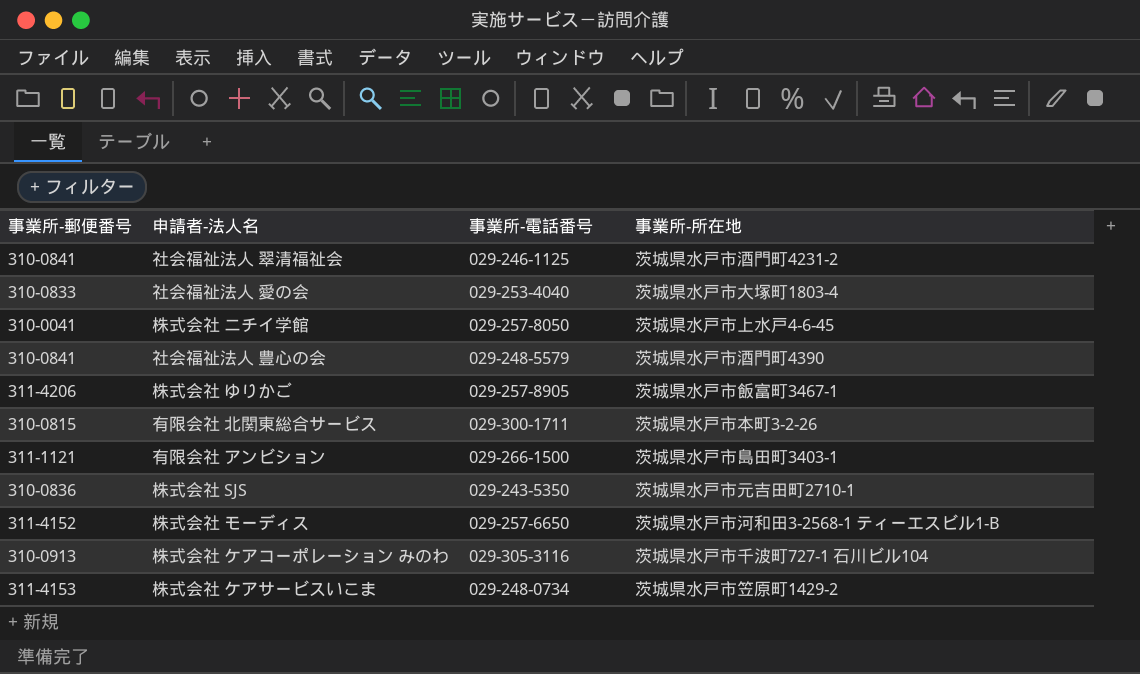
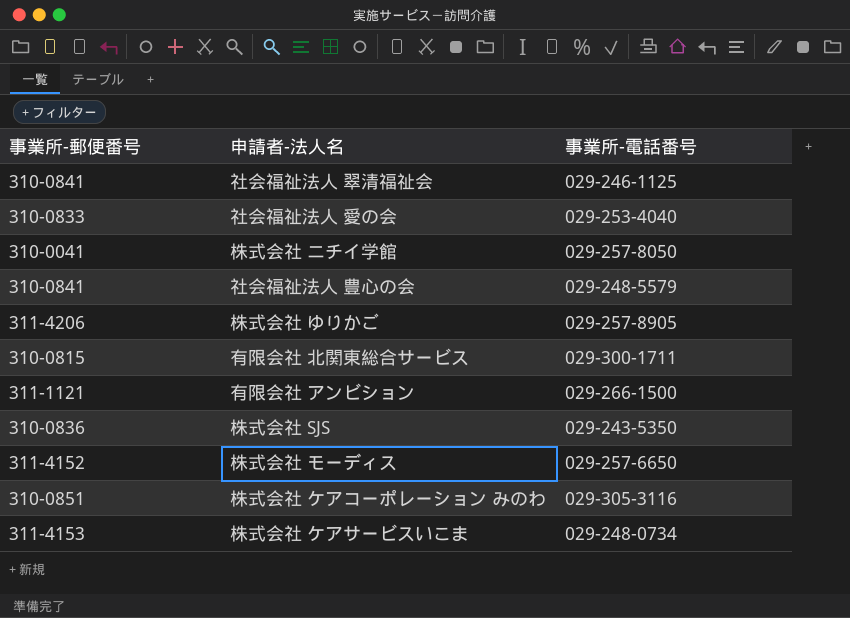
column 事業所-所在地 | position: 4 -> none
株式会社 ケアコーポレーション みのわ | 事業所-郵便番号: 310-0913 -> 310-0851

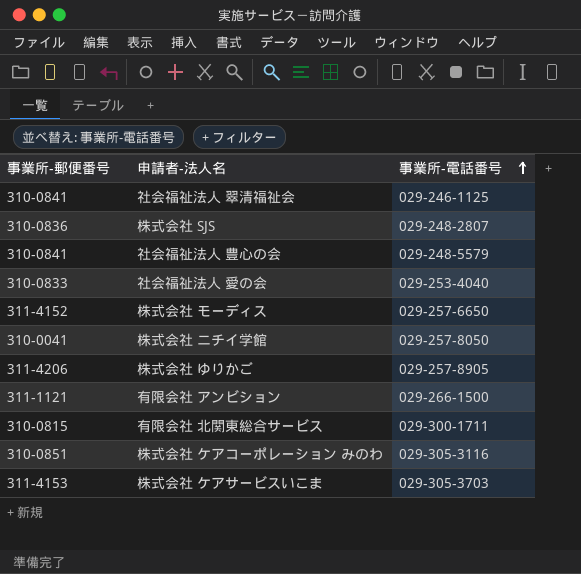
row order: none -> 事業所-電話番号 ascending
株式会社 SJS | 事業所-電話番号: 029-243-5350 -> 029-248-2807
株式会社 ケアサービスいこま | 事業所-電話番号: 029-248-0734 -> 029-305-3703

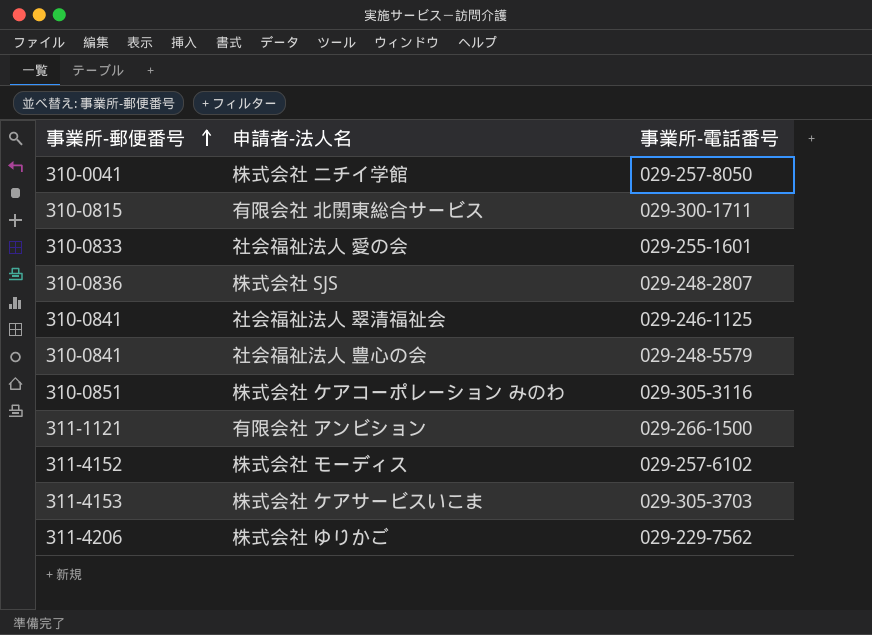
row order: 事業所-電話番号 ascending -> 事業所-郵便番号 ascending
社会福祉法人 愛の会 | 事業所-電話番号: 029-253-4040 -> 029-255-1601
株式会社 モーディス | 事業所-電話番号: 029-257-6650 -> 029-257-6102
株式会社 ゆりかご | 事業所-電話番号: 029-257-8905 -> 029-229-7562

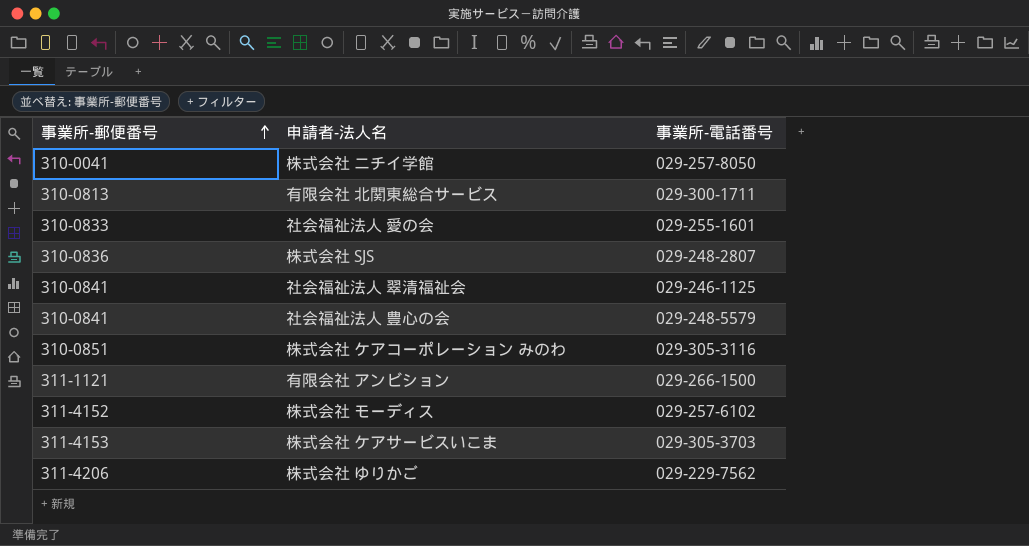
有限会社 北関東総合サービス | 事業所-郵便番号: 310-0815 -> 310-0813

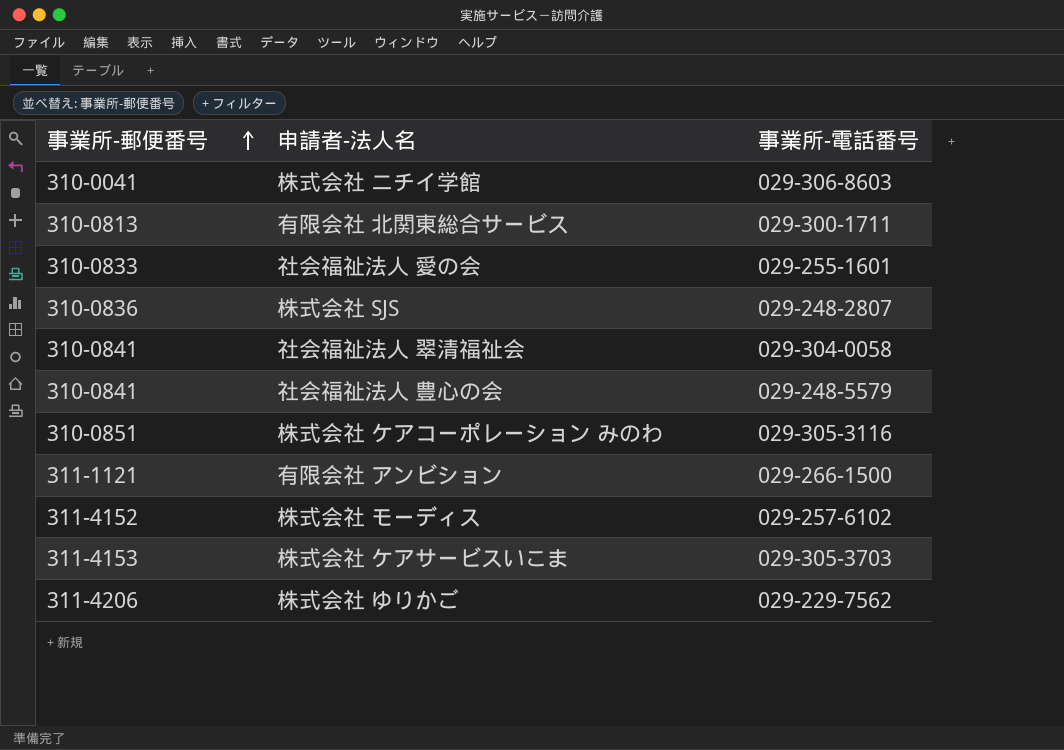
株式会社 ニチイ学館 | 事業所-電話番号: 029-257-8050 -> 029-306-8603
社会福祉法人 翠清福祉会 | 事業所-電話番号: 029-246-1125 -> 029-304-0058

